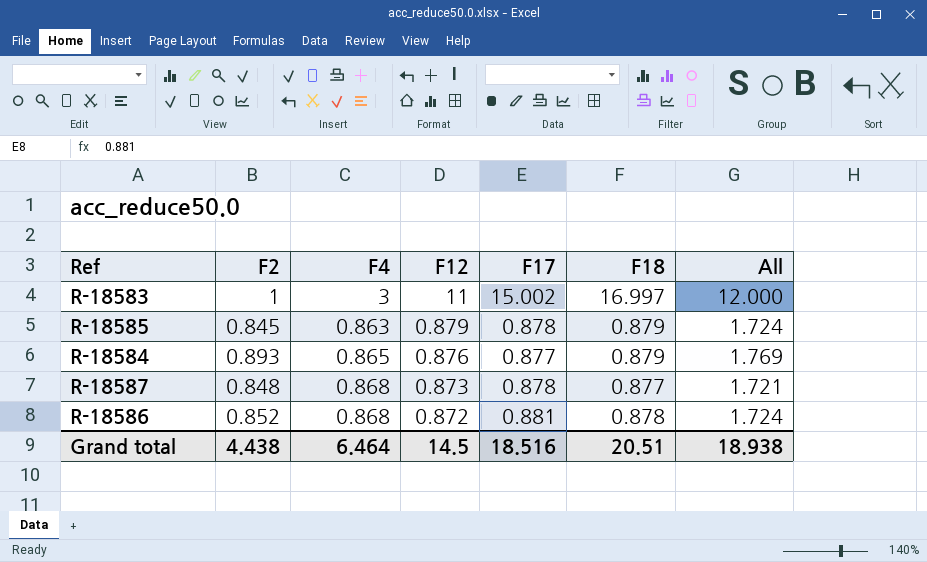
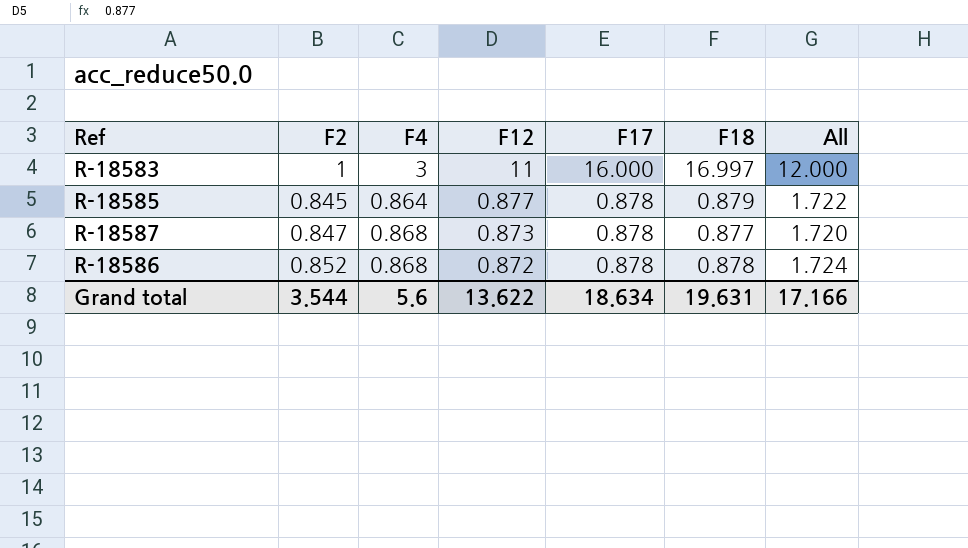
row R-18584: 0.893 | 0.865 | 0.876 | 0.877 | 0.879 | 1.769 -> none
R-18583 | F17: 15.002 -> 16.000
R-18585 | F4: 0.863 -> 0.864
R-18585 | F12: 0.879 -> 0.877
R-18585 | All: 1.724 -> 1.722
R-18587 | F2: 0.848 -> 0.847
R-18587 | All: 1.721 -> 1.720
R-18586 | F17: 0.881 -> 0.878
Grand total | F2: 4.438 -> 3.544
Grand total | F4: 6.464 -> 5.6
Grand total | F12: 14.5 -> 13.622
Grand total | F17: 18.516 -> 18.634
Grand total | F18: 20.51 -> 19.631
Grand total | All: 18.938 -> 17.166

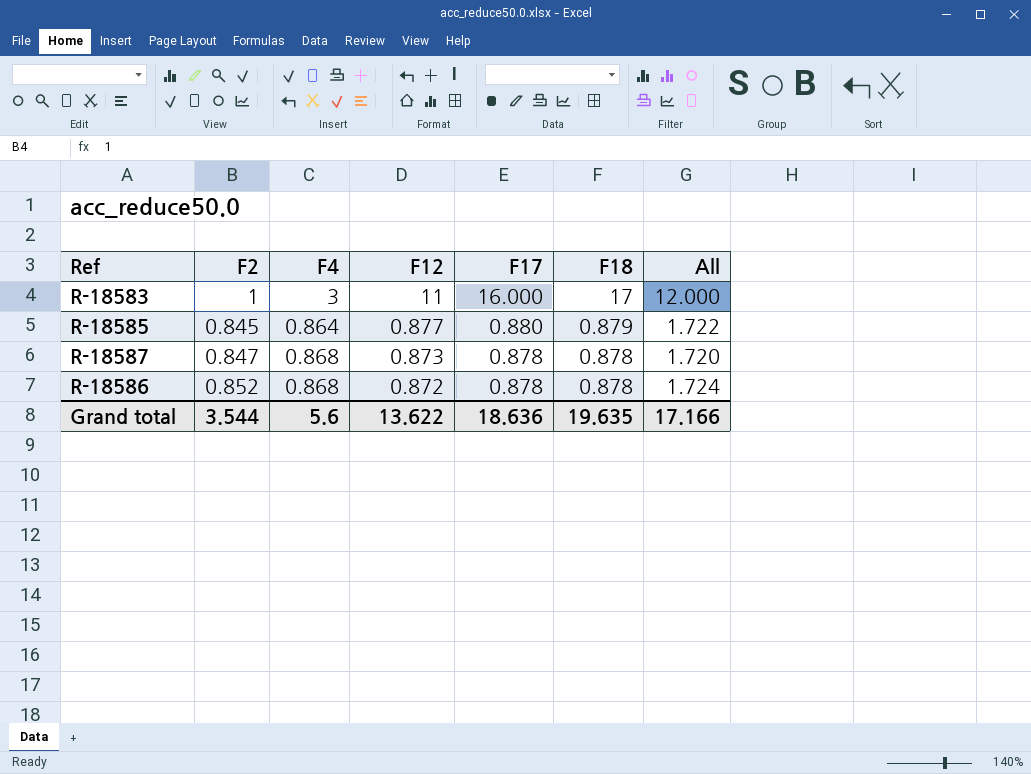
R-18583 | F18: 16.997 -> 17
R-18585 | F17: 0.878 -> 0.880
R-18587 | F18: 0.877 -> 0.878
Grand total | F17: 18.634 -> 18.636
Grand total | F18: 19.631 -> 19.635

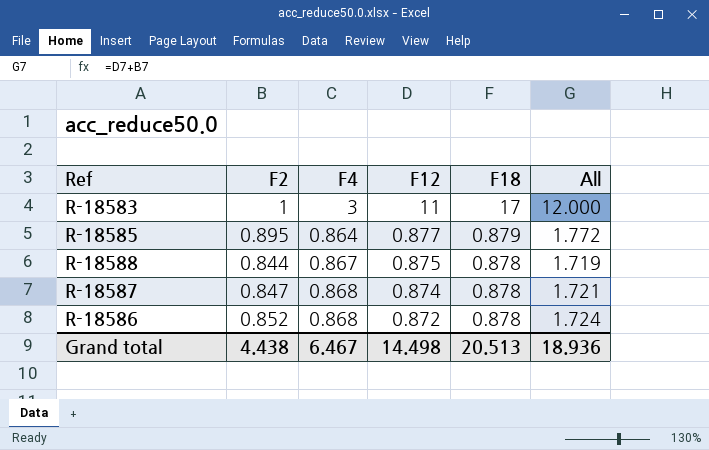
column F17 | position: 5 -> none
R-18585 | F2: 0.845 -> 0.895
R-18585 | All: 1.722 -> 1.772
row R-18588: none -> 0.844 | 0.867 | 0.875 | 0.878 | 1.719
R-18587 | F12: 0.873 -> 0.874
R-18587 | All: 1.720 -> 1.721
Grand total | F2: 3.544 -> 4.438
Grand total | F4: 5.6 -> 6.467
Grand total | F12: 13.622 -> 14.498
Grand total | F18: 19.635 -> 20.513
Grand total | All: 17.166 -> 18.936

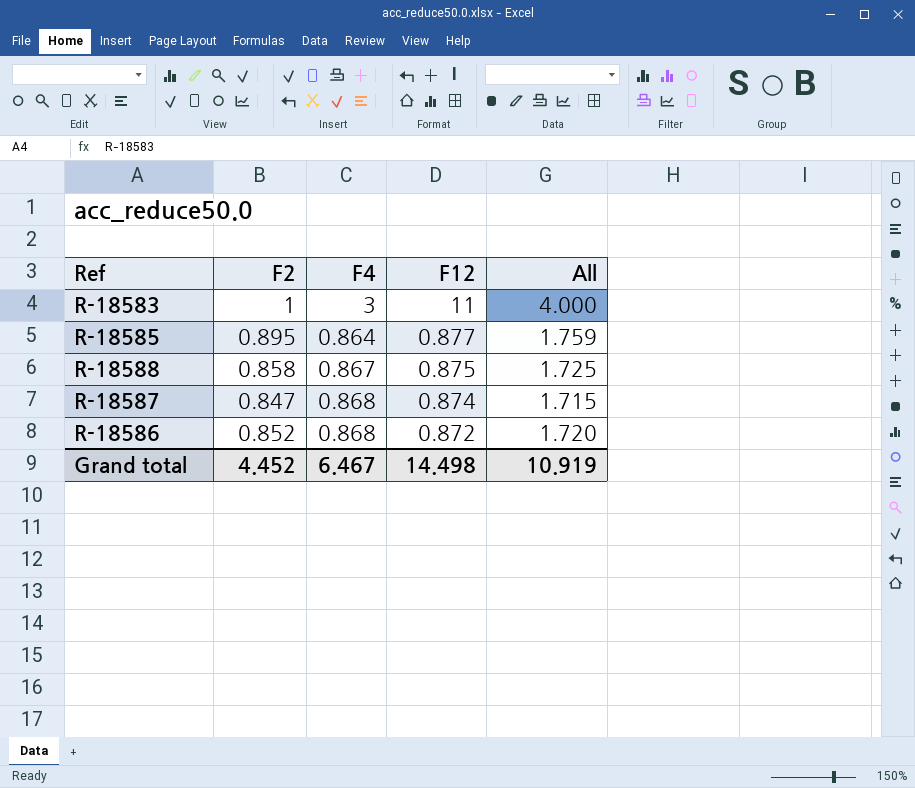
column F18 | position: 5 -> none
column All | formula: [F2] + [F12] -> [F2] + [F4]
R-18588 | F2: 0.844 -> 0.858
Grand total | F2: 4.438 -> 4.452
Grand total | All: 18.936 -> 10.919

